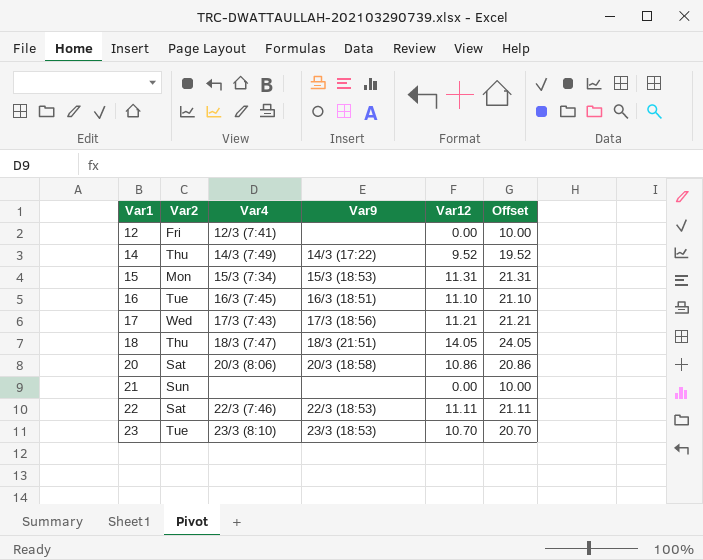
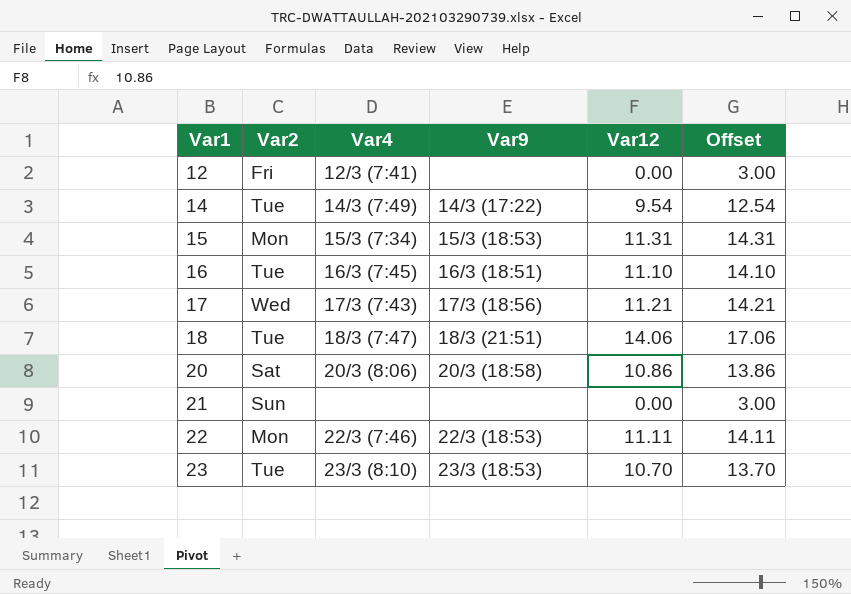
column Offset | formula: [Var12] + 10 -> [Var12] + 3
14 | Var2: Thu -> Tue
14 | Var12: 9.52 -> 9.54
18 | Var2: Thu -> Tue
18 | Var12: 14.05 -> 14.06
22 | Var2: Sat -> Mon

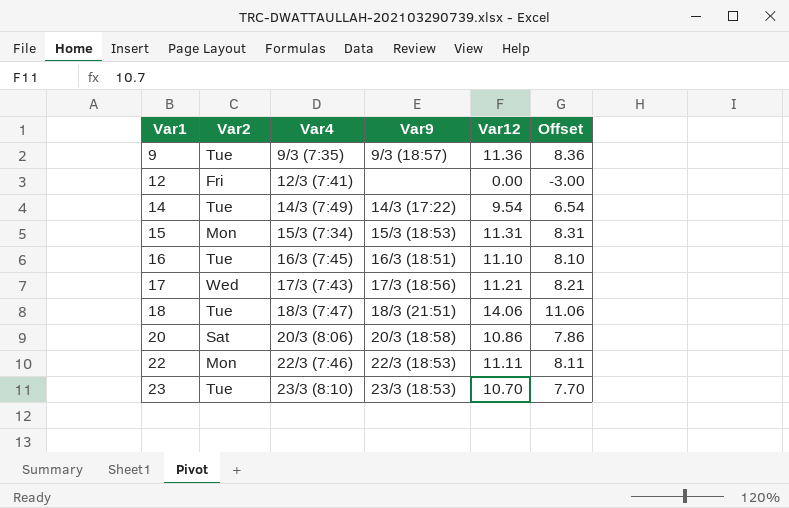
column Offset | formula: [Var12] + 3 -> [Var12] - 3
row 21: Sun | none | none | 0.00 | 3.00 -> none
row 9: none -> Tue | 9/3 (7:35) | 9/3 (18:57) | 11.36 | 8.36

